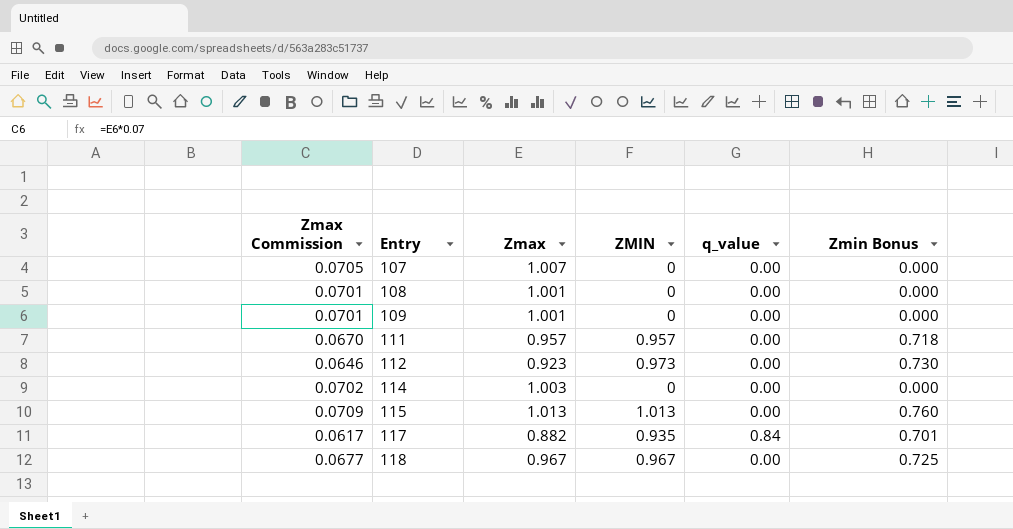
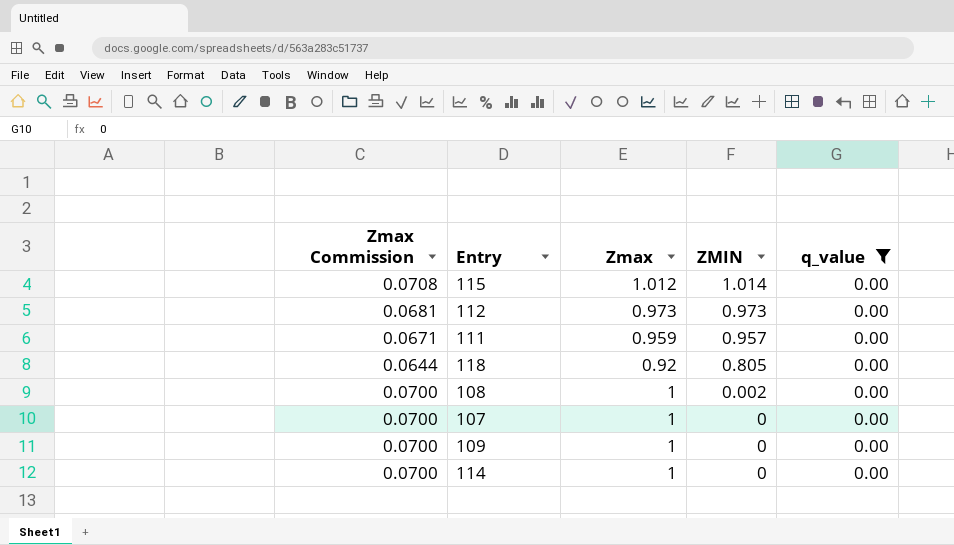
filter: none -> q_value = 0.00
row order: Entry ascending -> ZMIN descending
column Zmin Bonus | formula: [ZMIN] * 0.75 -> none
115 | Zmax Commission: 0.0709 -> 0.0708
115 | Zmax: 1.013 -> 1.012
115 | ZMIN: 1.013 -> 1.014
112 | Zmax Commission: 0.0646 -> 0.0681
112 | Zmax: 0.923 -> 0.973
111 | Zmax Commission: 0.0670 -> 0.0671
111 | Zmax: 0.957 -> 0.959
118 | Zmax Commission: 0.0677 -> 0.0644
118 | Zmax: 0.967 -> 0.92
118 | ZMIN: 0.967 -> 0.805
108 | Zmax Commission: 0.0701 -> 0.0700
108 | Zmax: 1.001 -> 1
108 | ZMIN: 0 -> 0.002
107 | Zmax Commission: 0.0705 -> 0.0700
107 | Zmax: 1.007 -> 1
109 | Zmax Commission: 0.0701 -> 0.0700
109 | Zmax: 1.001 -> 1
114 | Zmax Commission: 0.0702 -> 0.0700
114 | Zmax: 1.003 -> 1

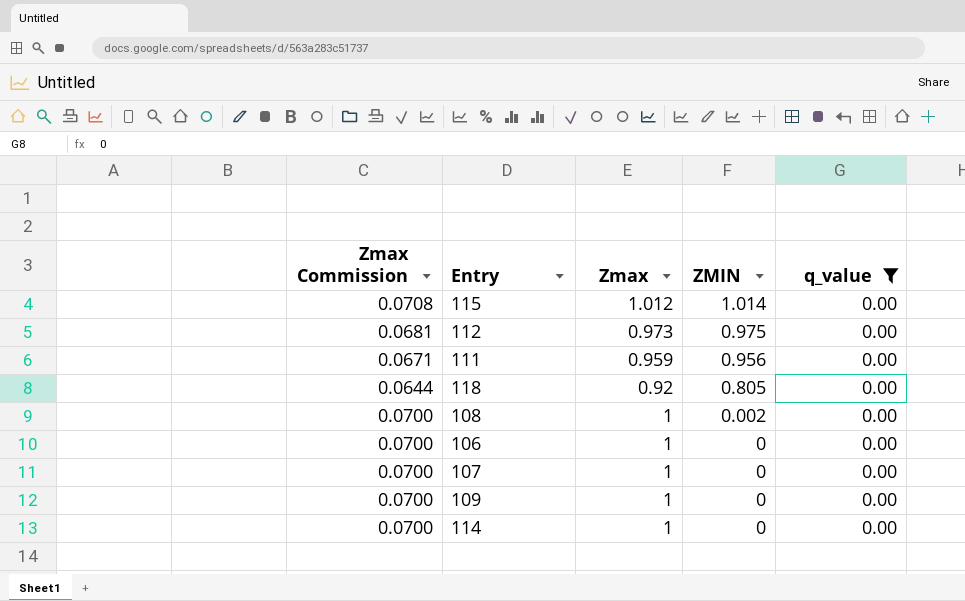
112 | ZMIN: 0.973 -> 0.975
111 | ZMIN: 0.957 -> 0.956
row 106: none -> 0.0700 | 1 | 0 | 0.00

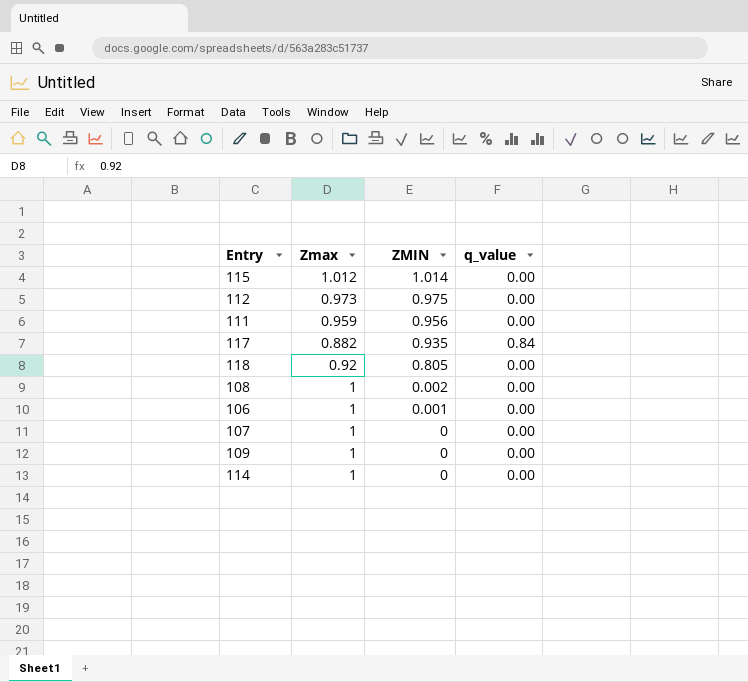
filter: q_value = 0.00 -> none
column Zmax Commission | formula: [Zmax] * 0.07 -> none
106 | ZMIN: 0 -> 0.001

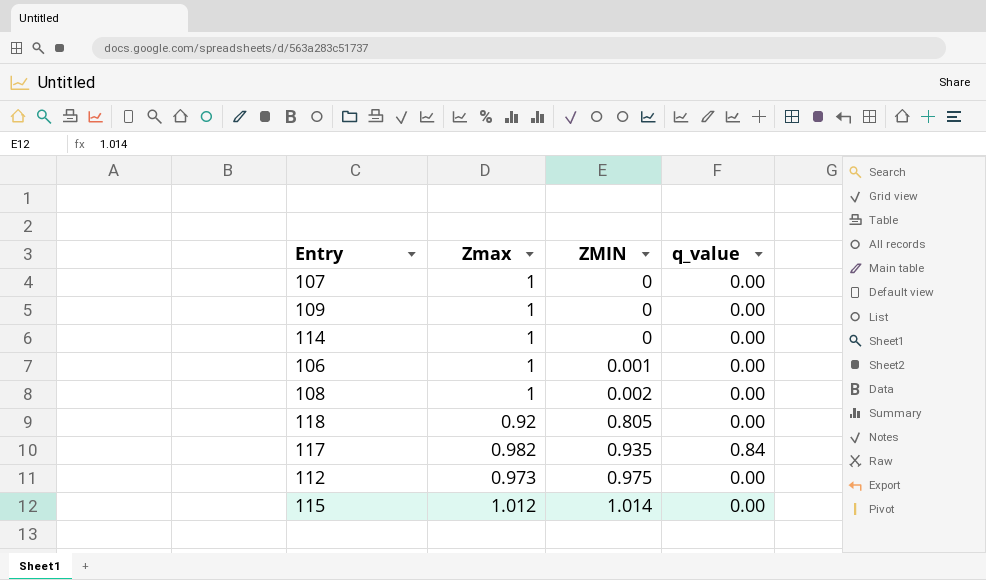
row order: ZMIN descending -> ZMIN ascending
row 111: 0.959 | 0.956 | 0.00 -> none
117 | Zmax: 0.882 -> 0.982

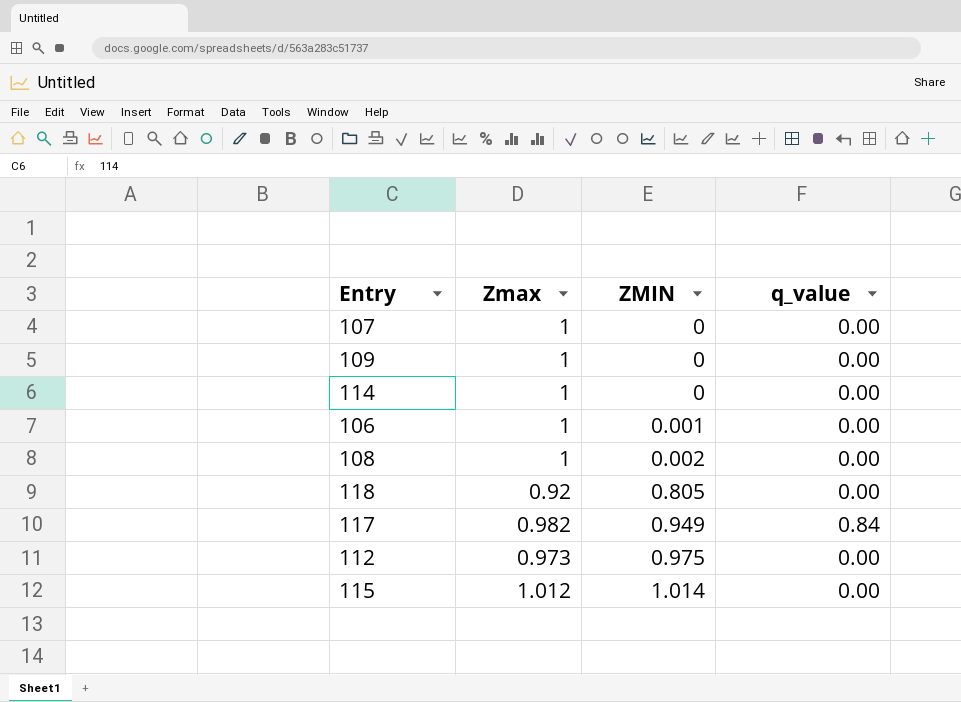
117 | ZMIN: 0.935 -> 0.949

